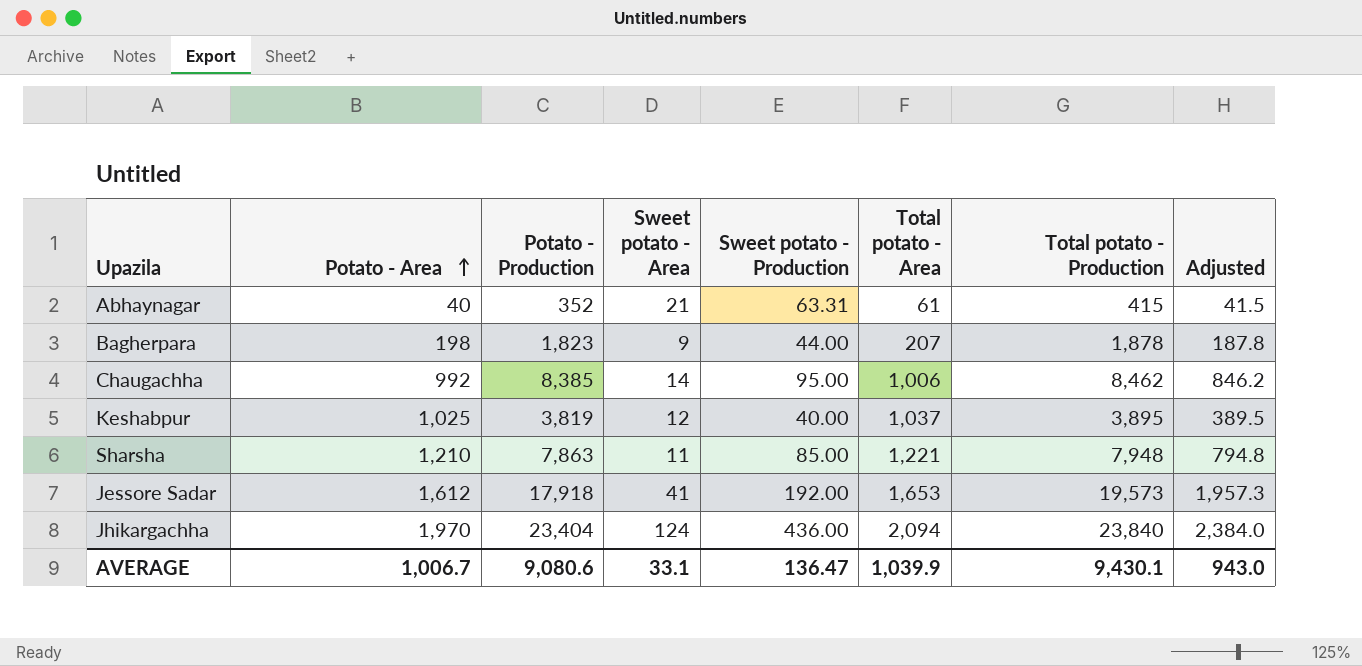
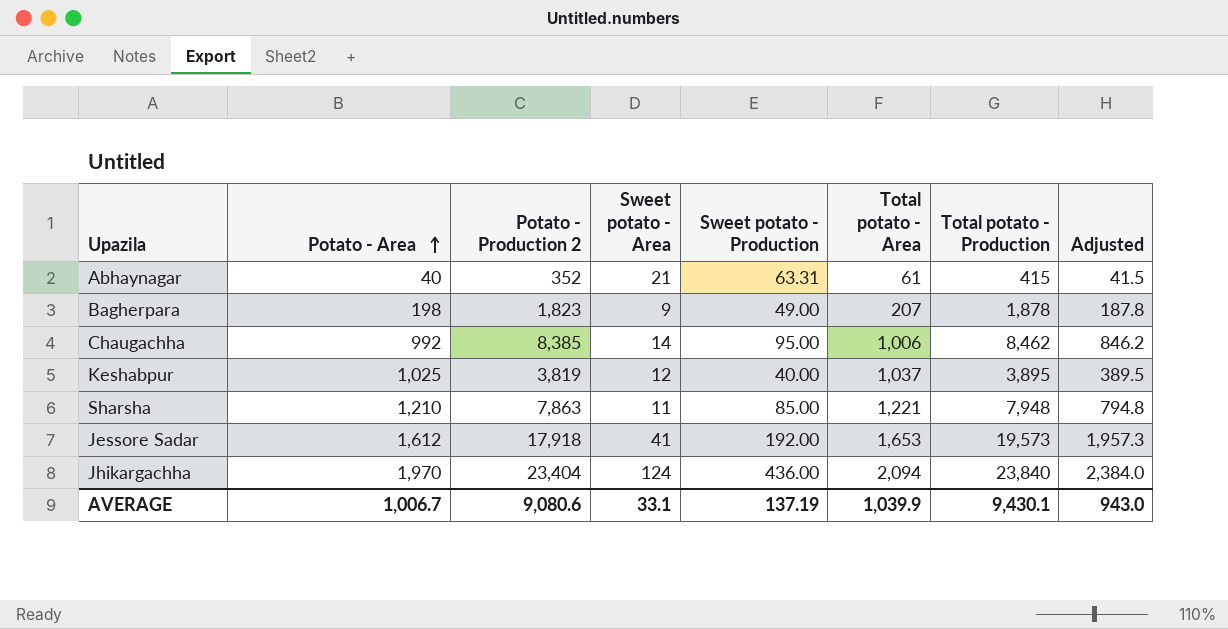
column name: Potato - Production -> Potato - Production 2
Bagherpara | Sweet potato - Production: 44.00 -> 49.00
AVERAGE | Sweet potato - Production: 136.47 -> 137.19

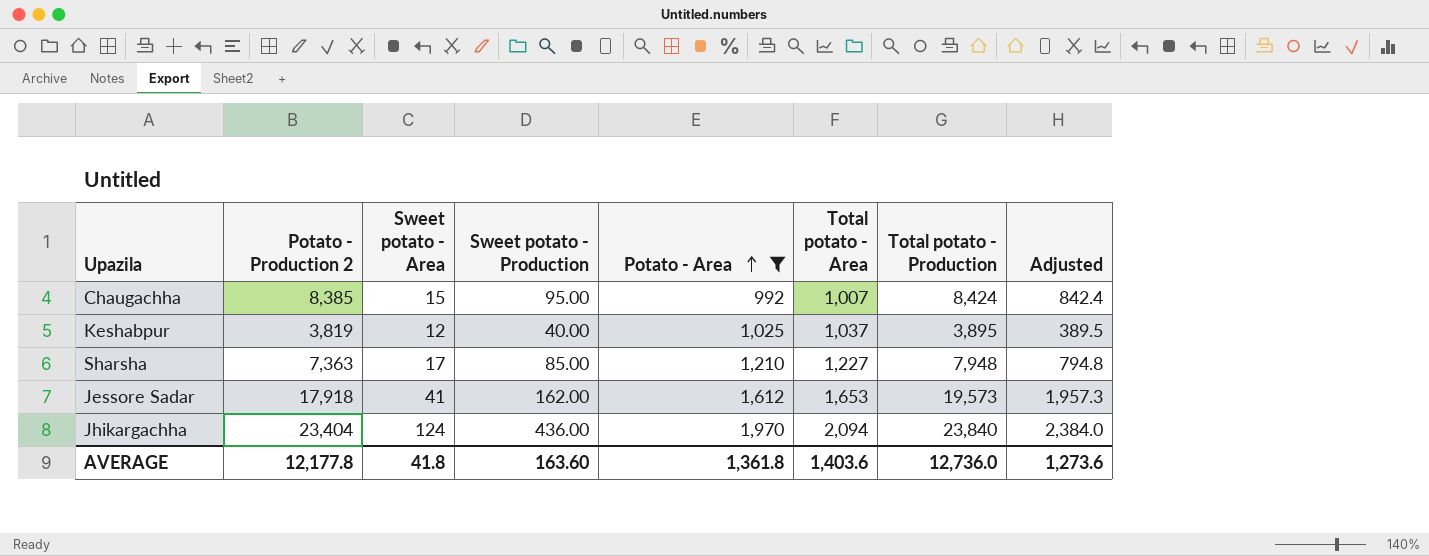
filter: none -> Potato - Area >= 992
column Potato - Area | position: 2 -> 5
Chaugachha | Sweet potato - Area: 14 -> 15
Chaugachha | Total potato - Area: 1,006 -> 1,007
Chaugachha | Total potato - Production: 8,462 -> 8,424
Chaugachha | Adjusted: 846.2 -> 842.4
Sharsha | Potato - Production 2: 7,863 -> 7,363
Sharsha | Sweet potato - Area: 11 -> 17
Sharsha | Total potato - Area: 1,221 -> 1,227
Jessore Sadar | Sweet potato - Production: 192.00 -> 162.00
AVERAGE | Potato - Production 2: 9,080.6 -> 12,177.8
AVERAGE | Sweet potato - Area: 33.1 -> 41.8
AVERAGE | Sweet potato - Production: 137.19 -> 163.60
AVERAGE | Potato - Area: 1,006.7 -> 1,361.8
AVERAGE | Total potato - Area: 1,039.9 -> 1,403.6
AVERAGE | Total potato - Production: 9,430.1 -> 12,736.0
AVERAGE | Adjusted: 943.0 -> 1,273.6

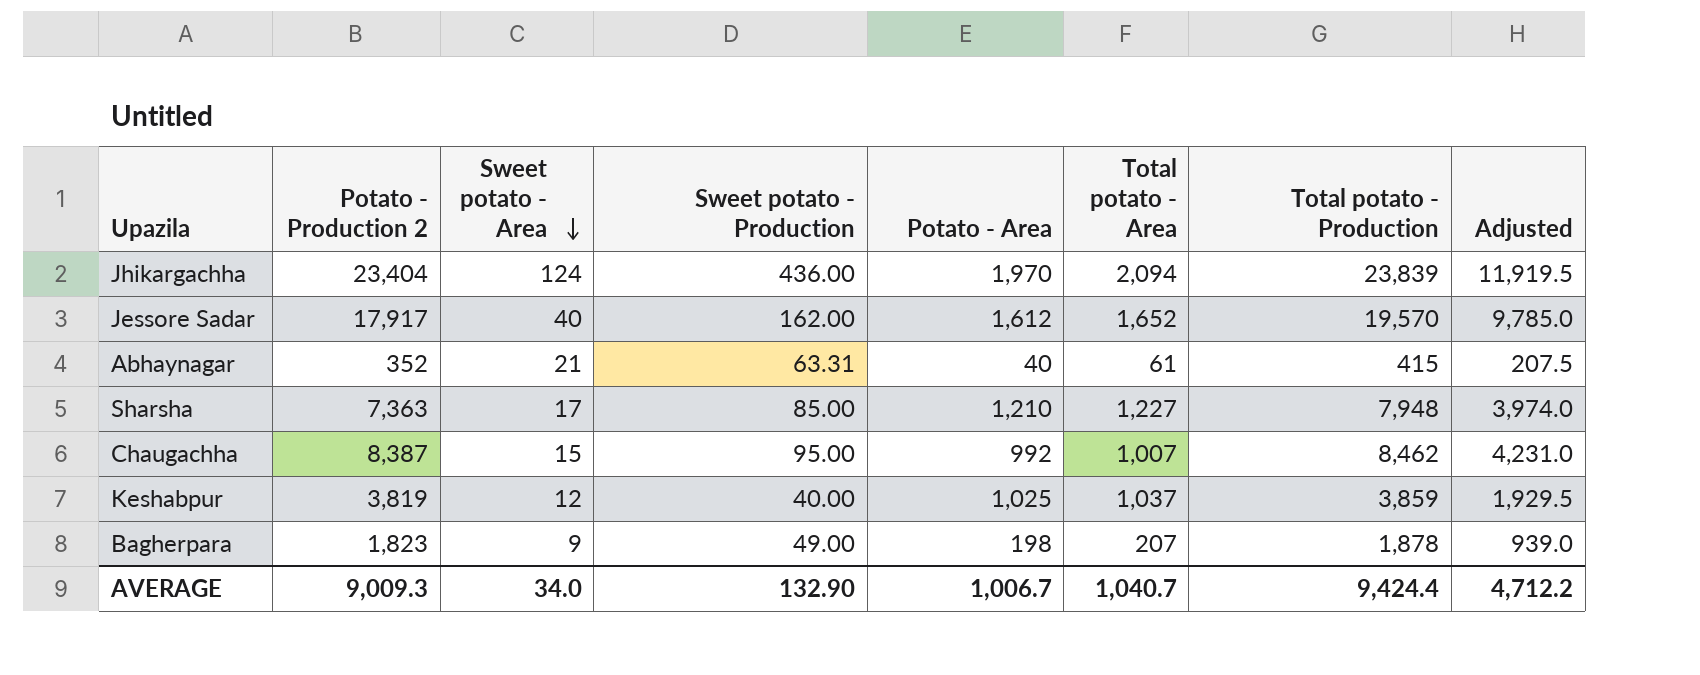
filter: Potato - Area >= 992 -> none
row order: Potato - Area ascending -> Sweet potato - Area descending
column Adjusted | formula: [Total potato - Production] * 0.1 -> [Total potato - Production] * 0.5
Jhikargachha | Total potato - Production: 23,840 -> 23,839
Jessore Sadar | Potato - Production 2: 17,918 -> 17,917
Jessore Sadar | Sweet potato - Area: 41 -> 40
Jessore Sadar | Total potato - Area: 1,653 -> 1,652
Jessore Sadar | Total potato - Production: 19,573 -> 19,570
Chaugachha | Potato - Production 2: 8,385 -> 8,387
Chaugachha | Total potato - Production: 8,424 -> 8,462
Keshabpur | Total potato - Production: 3,895 -> 3,859
AVERAGE | Potato - Production 2: 12,177.8 -> 9,009.3
AVERAGE | Sweet potato - Area: 41.8 -> 34.0
AVERAGE | Sweet potato - Production: 163.60 -> 132.90
AVERAGE | Potato - Area: 1,361.8 -> 1,006.7
AVERAGE | Total potato - Area: 1,403.6 -> 1,040.7
AVERAGE | Total potato - Production: 12,736.0 -> 9,424.4
AVERAGE | Adjusted: 1,273.6 -> 4,712.2

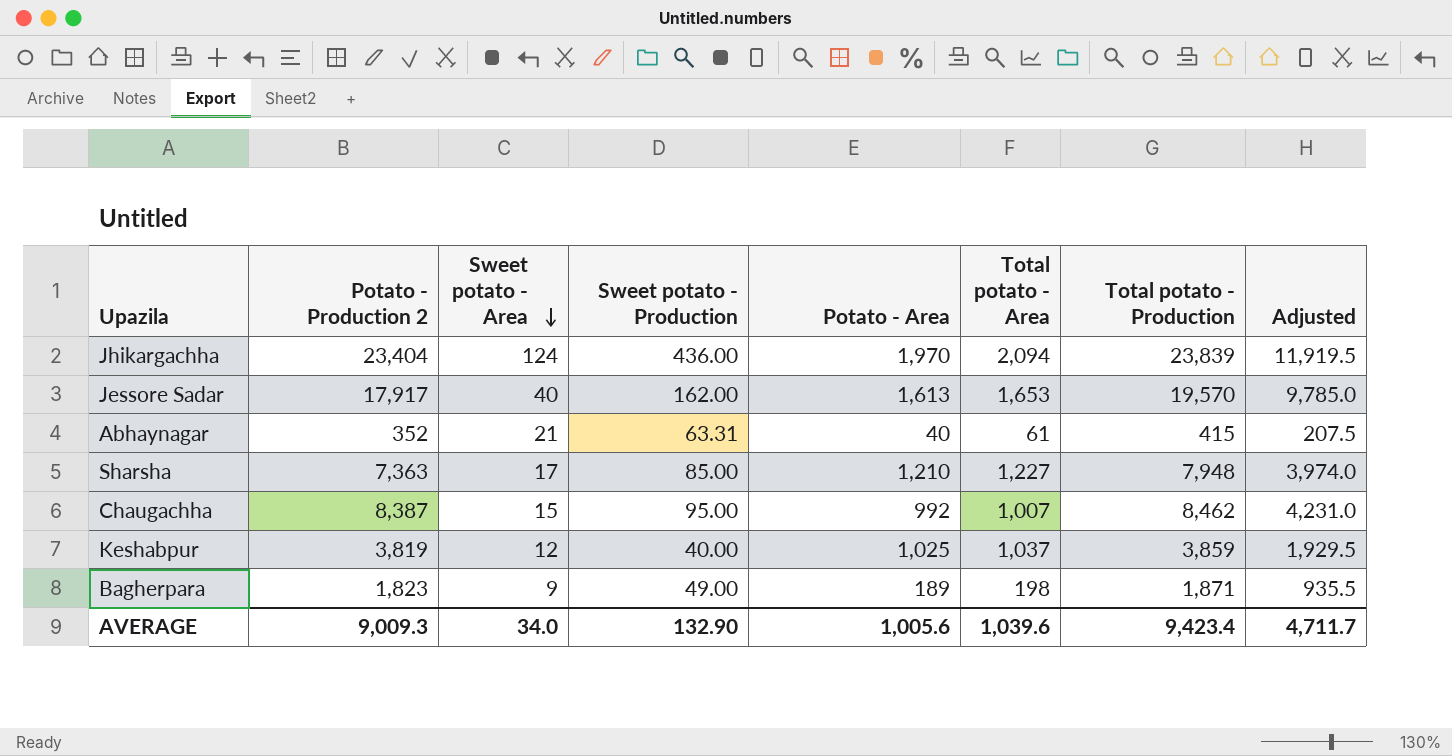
Jessore Sadar | Potato - Area: 1,612 -> 1,613
Jessore Sadar | Total potato - Area: 1,652 -> 1,653
Bagherpara | Potato - Area: 198 -> 189
Bagherpara | Total potato - Area: 207 -> 198
Bagherpara | Total potato - Production: 1,878 -> 1,871
Bagherpara | Adjusted: 939.0 -> 935.5
AVERAGE | Potato - Area: 1,006.7 -> 1,005.6
AVERAGE | Total potato - Area: 1,040.7 -> 1,039.6
AVERAGE | Total potato - Production: 9,424.4 -> 9,423.4
AVERAGE | Adjusted: 4,712.2 -> 4,711.7

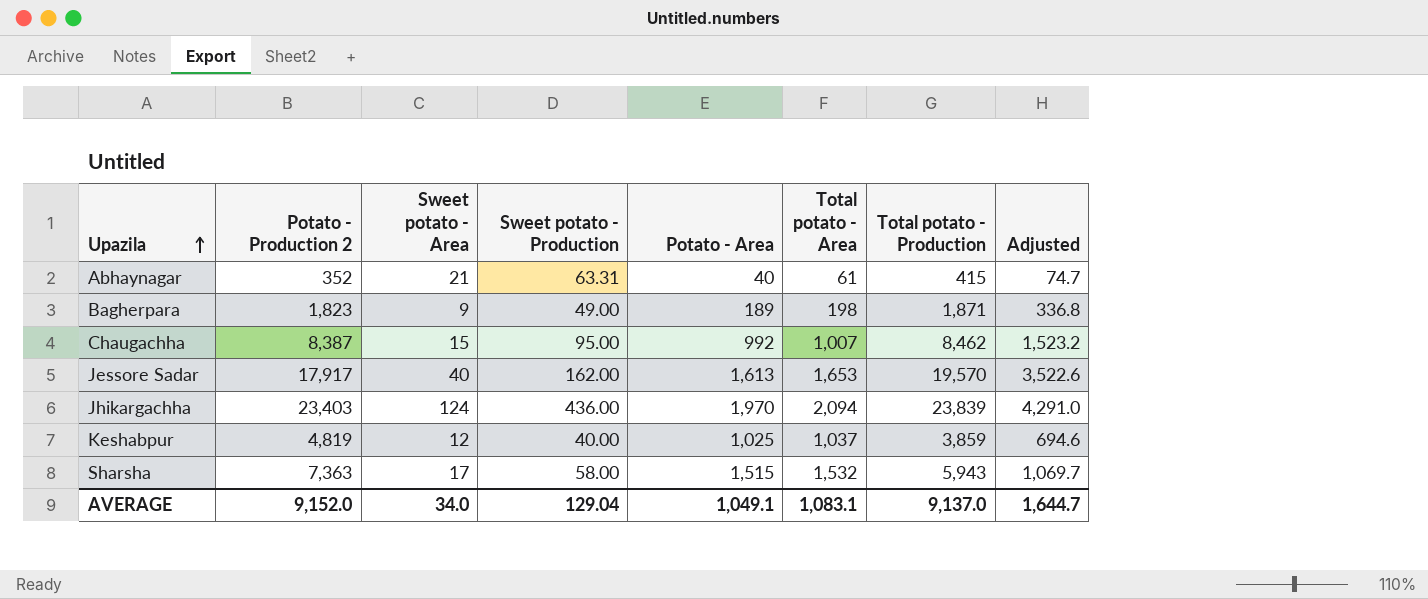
row order: Sweet potato - Area descending -> Upazila ascending
column Adjusted | formula: [Total potato - Production] * 0.5 -> [Total potato - Production] * 0.18
Jhikargachha | Potato - Production 2: 23,404 -> 23,403
Keshabpur | Potato - Production 2: 3,819 -> 4,819
Sharsha | Sweet potato - Production: 85.00 -> 58.00
Sharsha | Potato - Area: 1,210 -> 1,515
Sharsha | Total potato - Area: 1,227 -> 1,532
Sharsha | Total potato - Production: 7,948 -> 5,943
AVERAGE | Potato - Production 2: 9,009.3 -> 9,152.0
AVERAGE | Sweet potato - Production: 132.90 -> 129.04
AVERAGE | Potato - Area: 1,005.6 -> 1,049.1
AVERAGE | Total potato - Area: 1,039.6 -> 1,083.1
AVERAGE | Total potato - Production: 9,423.4 -> 9,137.0
AVERAGE | Adjusted: 4,711.7 -> 1,644.7

